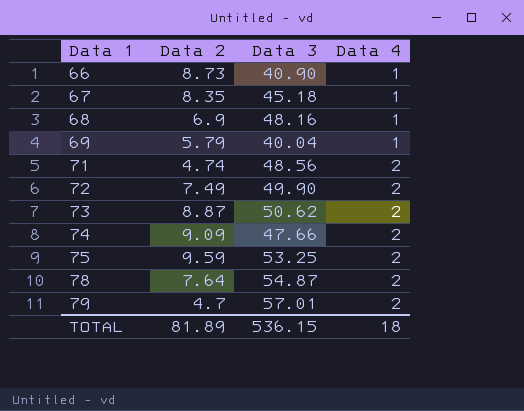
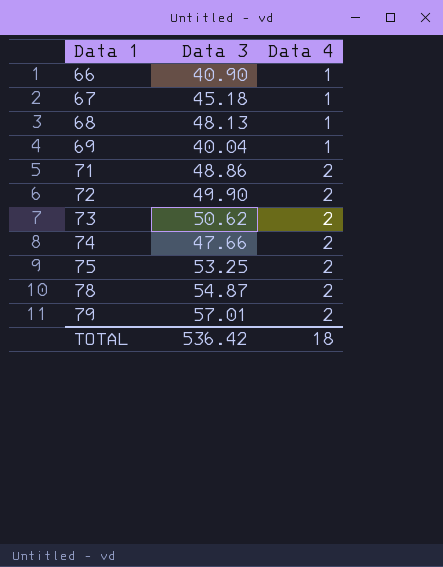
column Data 2 | position: 2 -> none
68 | Data 3: 48.16 -> 48.13
71 | Data 3: 48.56 -> 48.86
TOTAL | Data 3: 536.15 -> 536.42

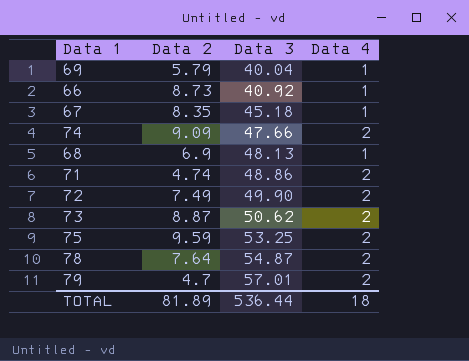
row order: Data 1 ascending -> Data 3 ascending
column Data 2 | position: none -> 2
66 | Data 3: 40.90 -> 40.92
TOTAL | Data 3: 536.42 -> 536.44

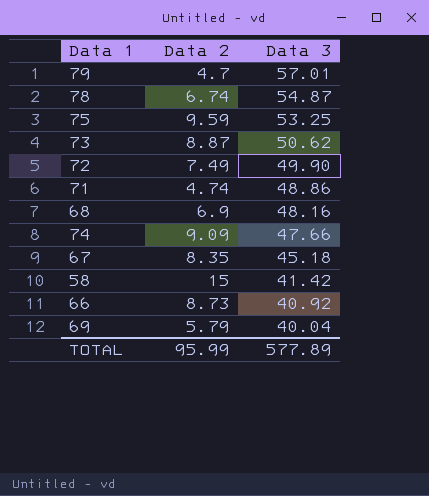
row order: Data 3 ascending -> Data 3 descending
column Data 4 | position: 4 -> none
78 | Data 2: 7.64 -> 6.74
68 | Data 3: 48.13 -> 48.16
row 58: none -> 15 | 41.42
TOTAL | Data 2: 81.89 -> 95.99
TOTAL | Data 3: 536.44 -> 577.89

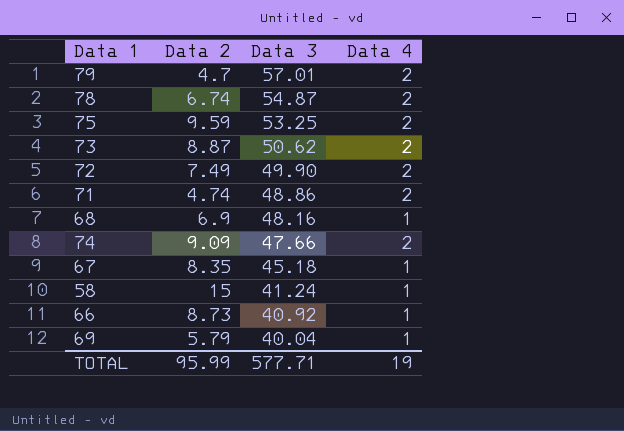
column Data 4 | position: none -> 4
58 | Data 3: 41.42 -> 41.24
TOTAL | Data 3: 577.89 -> 577.71

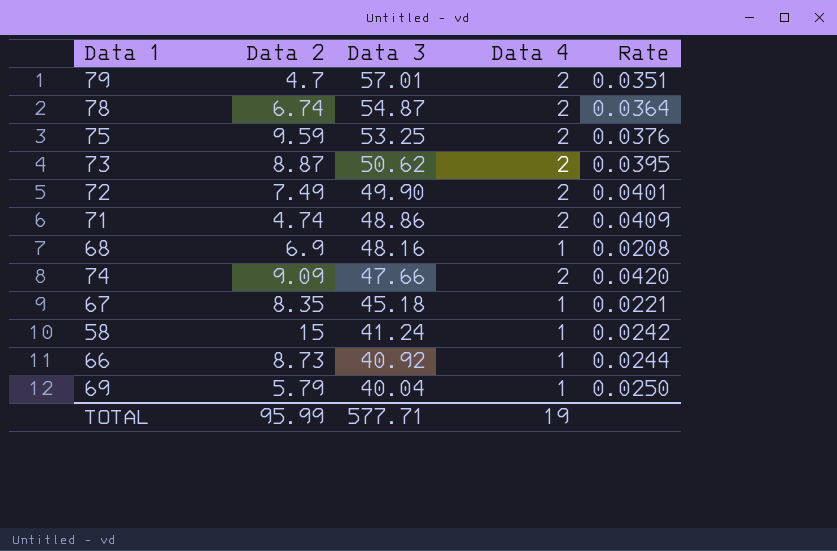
column Rate | formula: none -> [Data 4] / [Data 3]

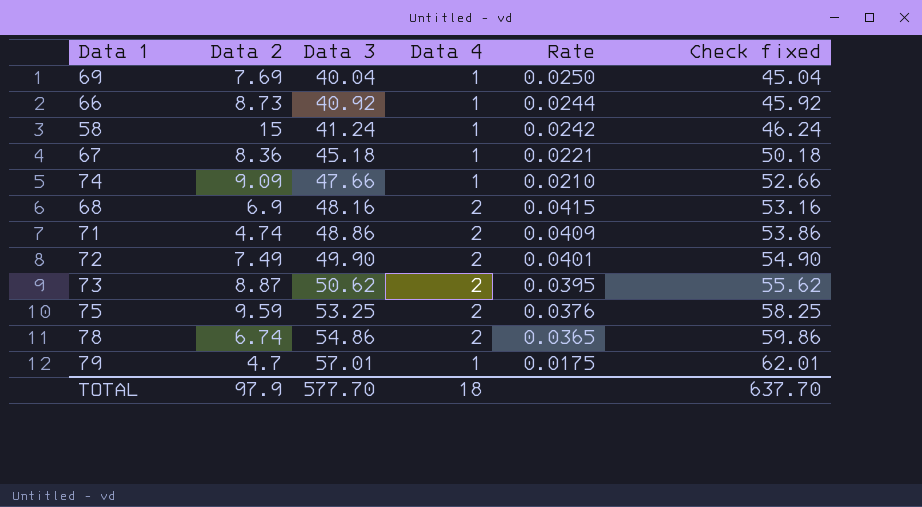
row order: Data 3 descending -> Data 3 ascending
column Check fixed | formula: none -> [Data 3] + 5
69 | Data 2: 5.79 -> 7.69
67 | Data 2: 8.35 -> 8.36
74 | Data 4: 2 -> 1
74 | Rate: 0.0420 -> 0.0210
68 | Data 4: 1 -> 2
68 | Rate: 0.0208 -> 0.0415
78 | Data 3: 54.87 -> 54.86
78 | Rate: 0.0364 -> 0.0365
79 | Data 4: 2 -> 1
79 | Rate: 0.0351 -> 0.0175
TOTAL | Data 2: 95.99 -> 97.9
TOTAL | Data 3: 577.71 -> 577.70
TOTAL | Data 4: 19 -> 18

